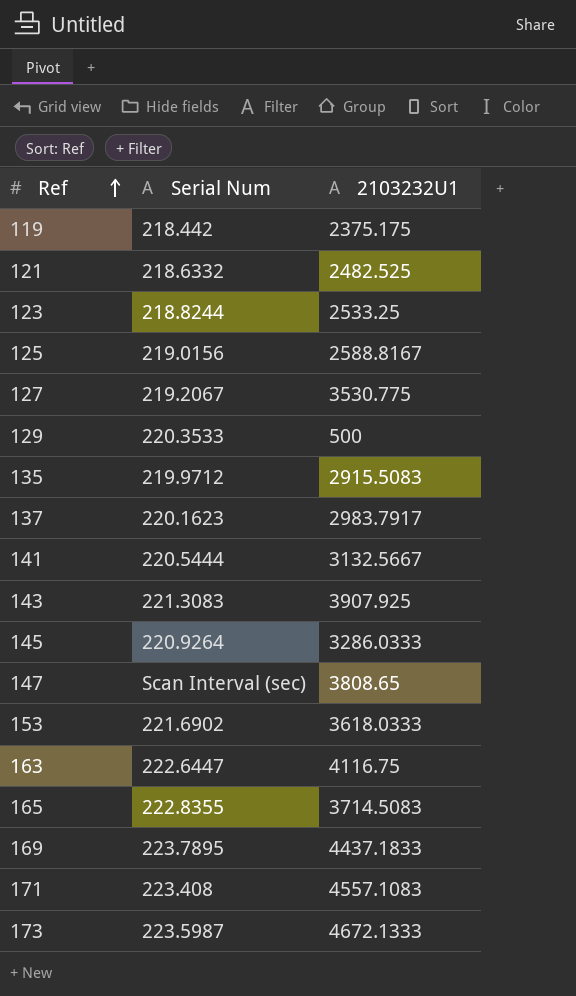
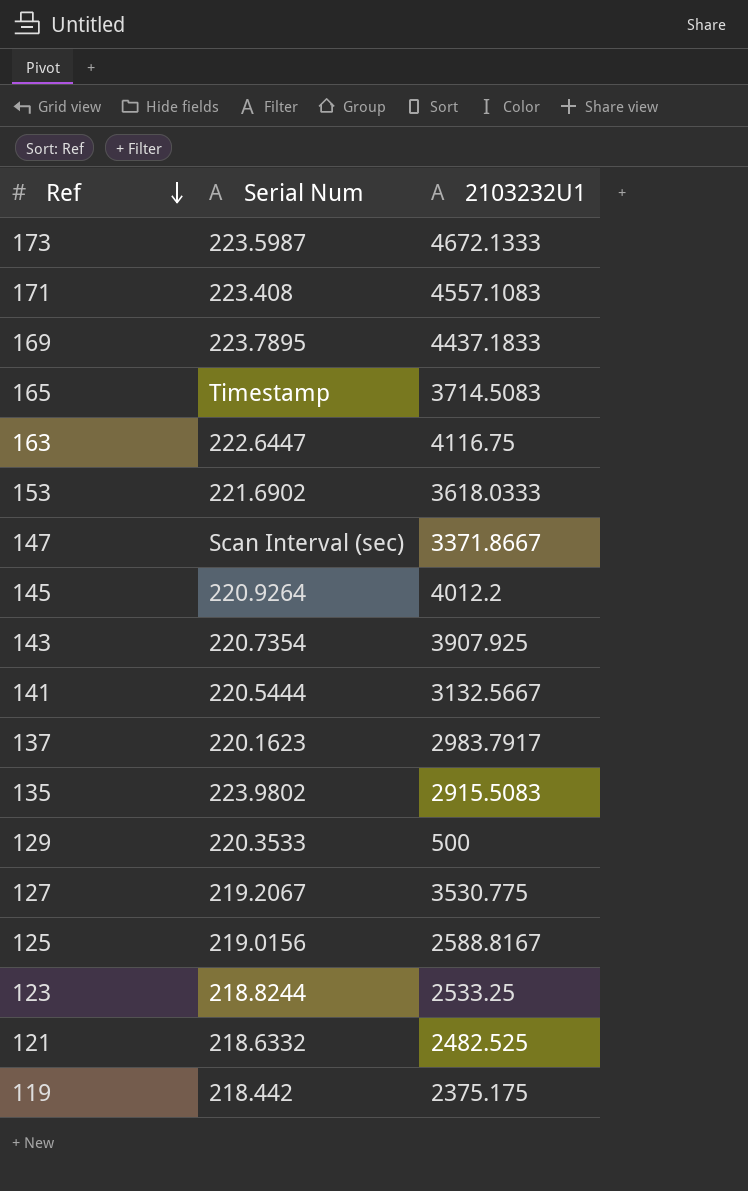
row order: Ref ascending -> Ref descending
165 | Serial Num: 222.8355 -> Timestamp
147 | 2103232U1: 3808.65 -> 3371.8667
145 | 2103232U1: 3286.0333 -> 4012.2
143 | Serial Num: 221.3083 -> 220.7354
135 | Serial Num: 219.9712 -> 223.9802

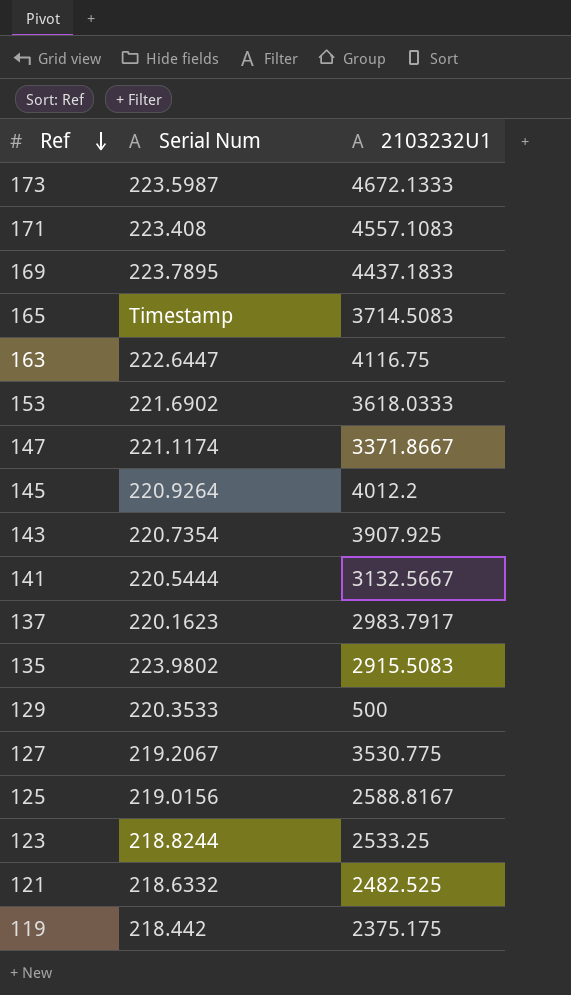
147 | Serial Num: Scan Interval (sec) -> 221.1174

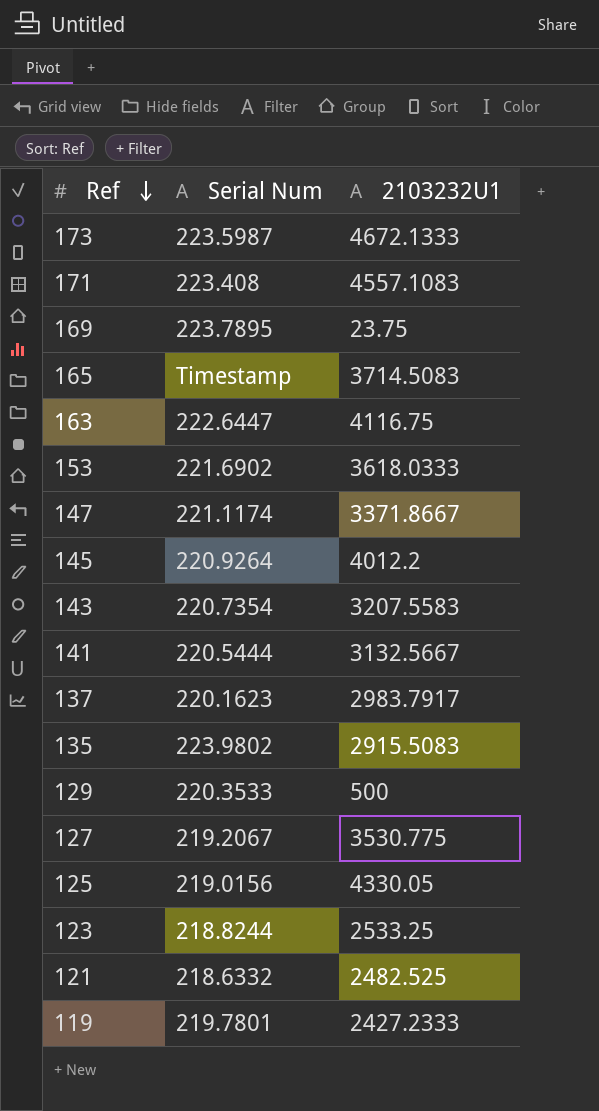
169 | 2103232U1: 4437.1833 -> 23.75
143 | 2103232U1: 3907.925 -> 3207.5583
125 | 2103232U1: 2588.8167 -> 4330.05
119 | Serial Num: 218.442 -> 219.7801
119 | 2103232U1: 2375.175 -> 2427.2333

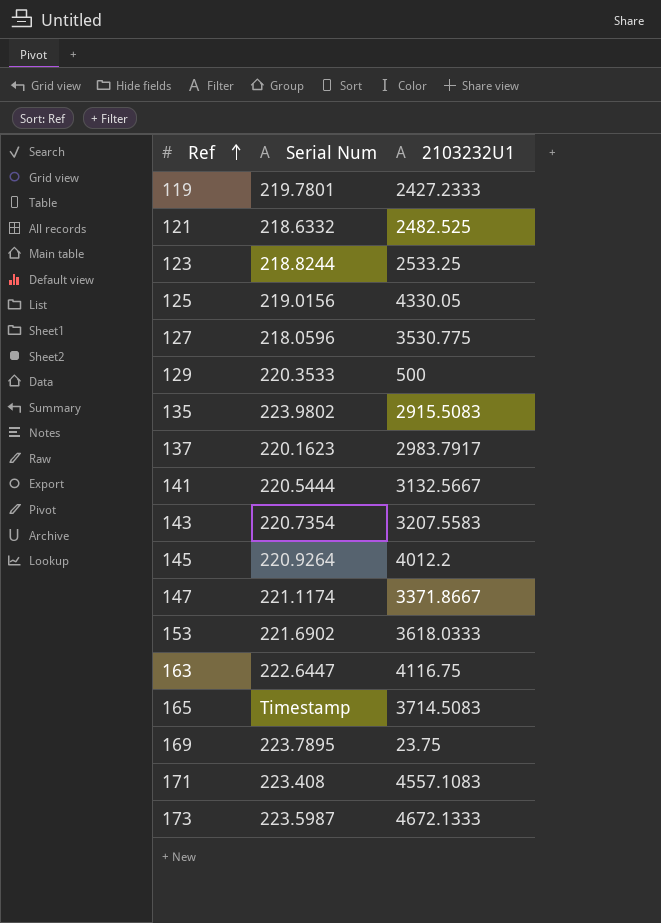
row order: Ref descending -> Ref ascending
127 | Serial Num: 219.2067 -> 218.0596

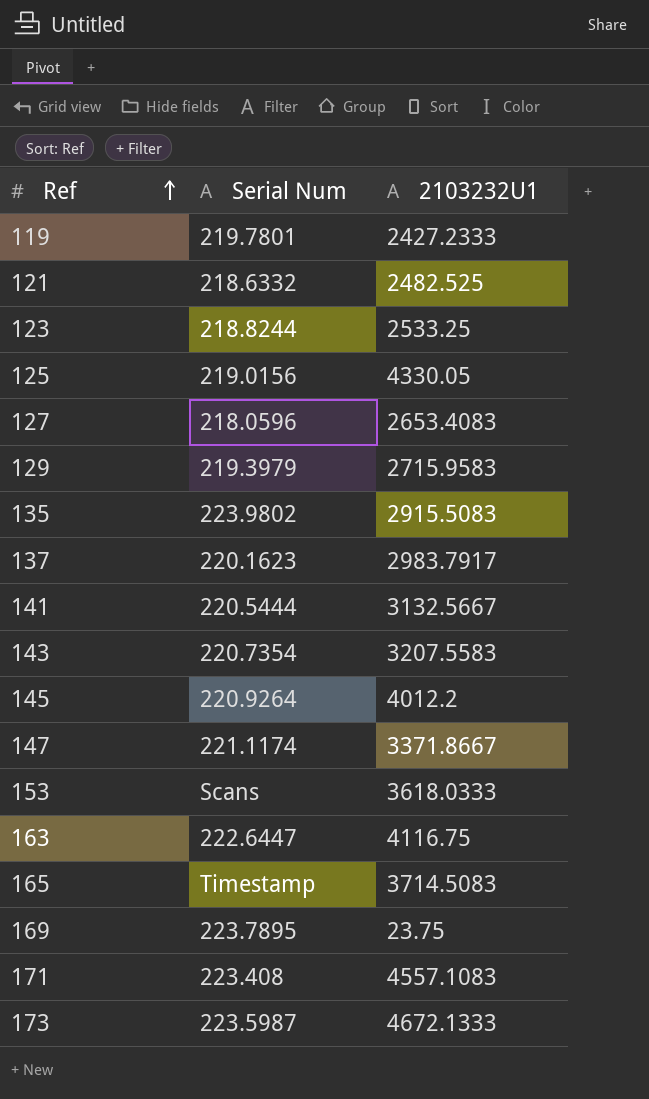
127 | 2103232U1: 3530.775 -> 2653.4083
129 | Serial Num: 220.3533 -> 219.3979
129 | 2103232U1: 500 -> 2715.9583
153 | Serial Num: 221.6902 -> Scans

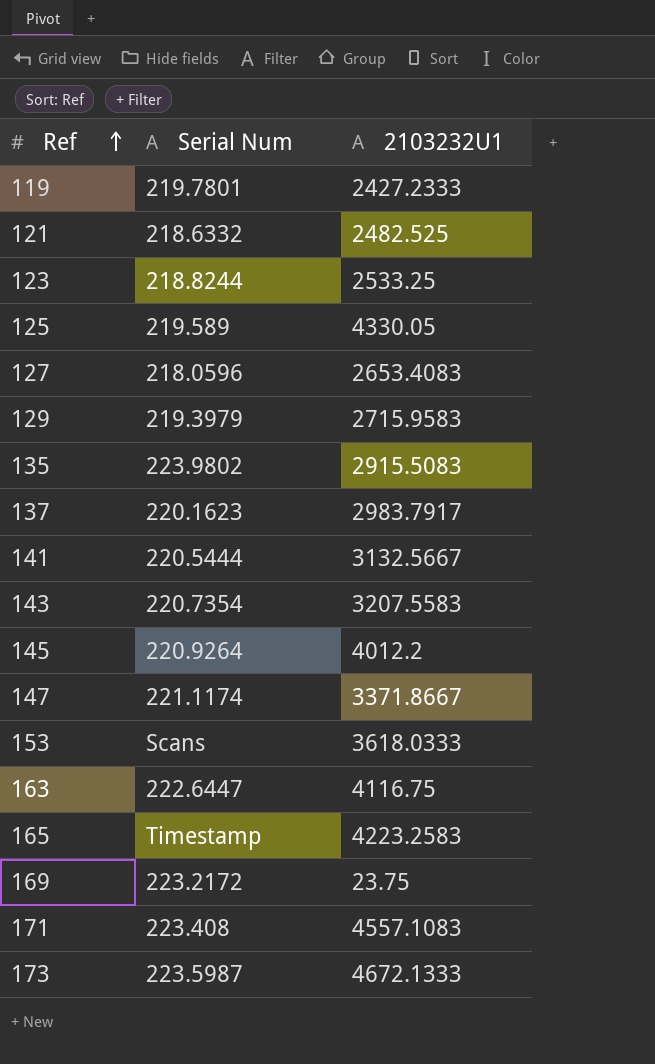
125 | Serial Num: 219.0156 -> 219.589
165 | 2103232U1: 3714.5083 -> 4223.2583
169 | Serial Num: 223.7895 -> 223.2172

